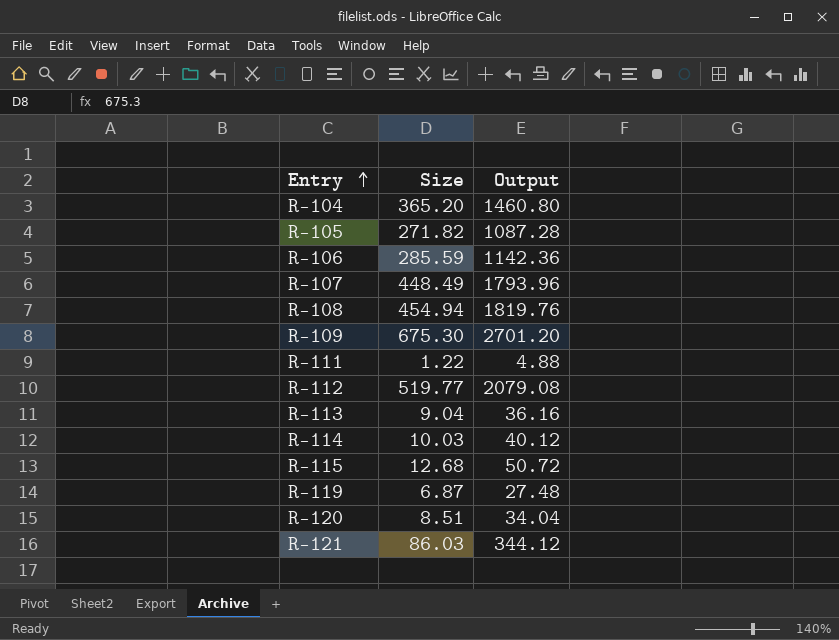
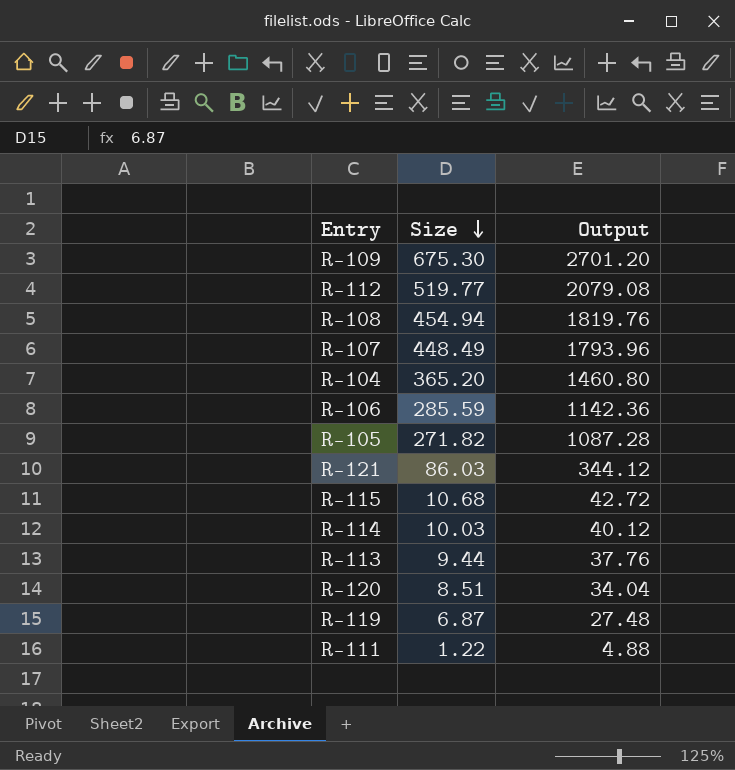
row order: Entry ascending -> Size descending
R-115 | Size: 12.68 -> 10.68
R-115 | Output: 50.72 -> 42.72
R-113 | Size: 9.04 -> 9.44
R-113 | Output: 36.16 -> 37.76

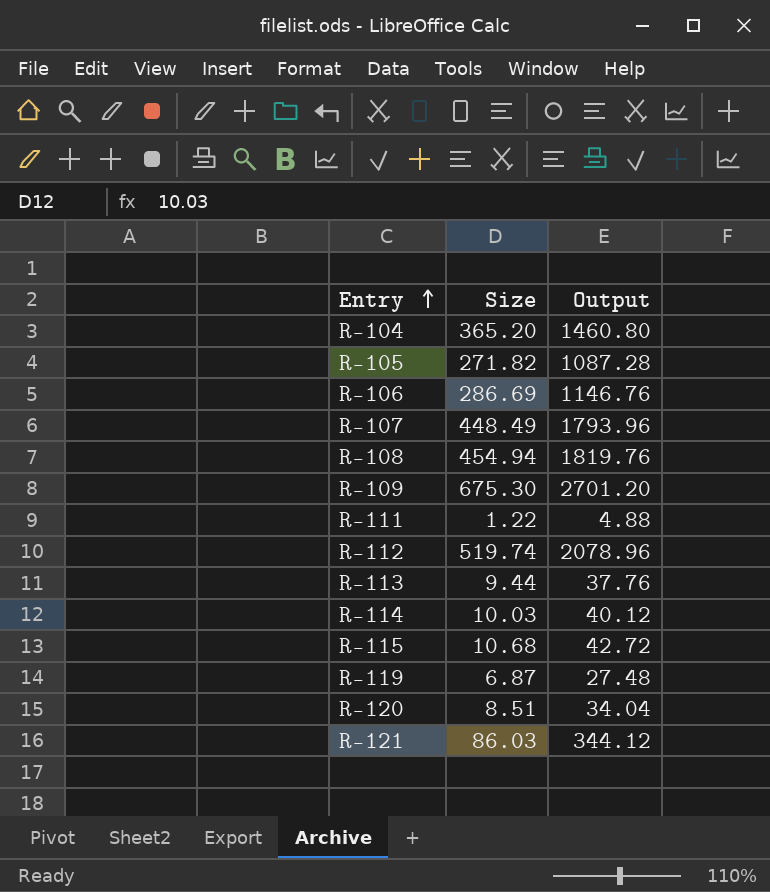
row order: Size descending -> Entry ascending
R-106 | Size: 285.59 -> 286.69
R-106 | Output: 1142.36 -> 1146.76
R-112 | Size: 519.77 -> 519.74
R-112 | Output: 2079.08 -> 2078.96

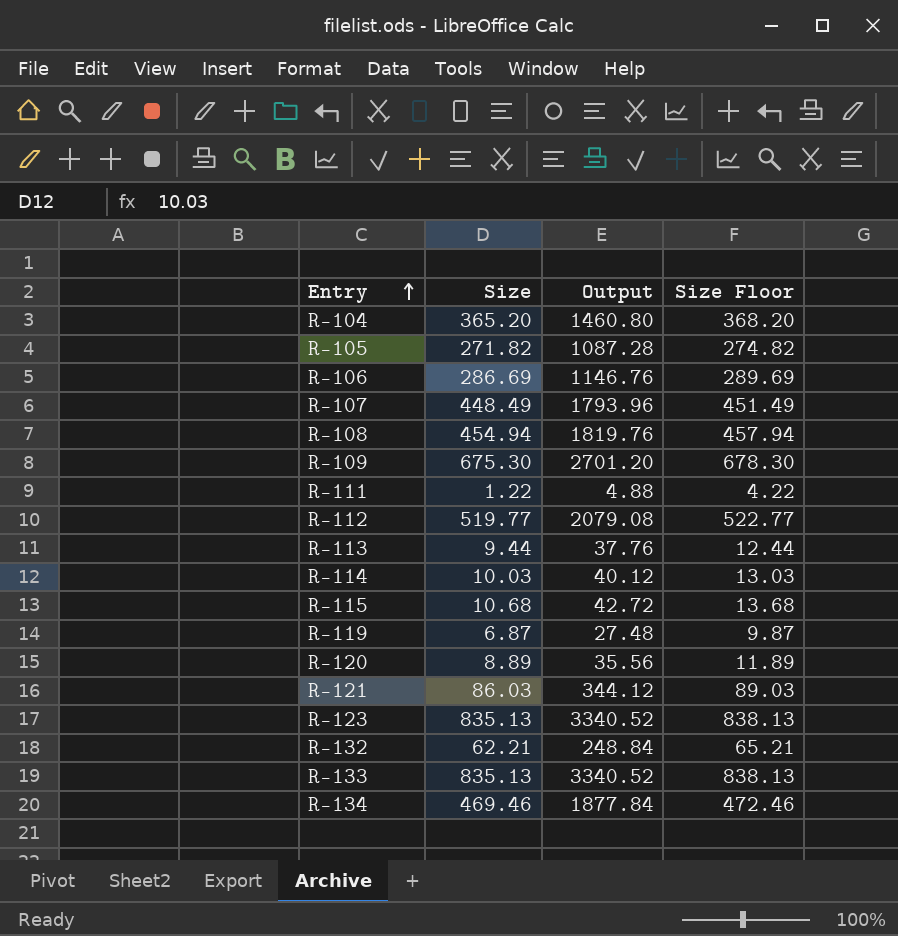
column Size Floor | formula: none -> [Size] + 3
R-112 | Size: 519.74 -> 519.77
R-112 | Output: 2078.96 -> 2079.08
R-120 | Size: 8.51 -> 8.89
R-120 | Output: 34.04 -> 35.56
row R-123: none -> 835.13 | 3340.52 | 838.13
row R-132: none -> 62.21 | 248.84 | 65.21
row R-133: none -> 835.13 | 3340.52 | 838.13
row R-134: none -> 469.46 | 1877.84 | 472.46

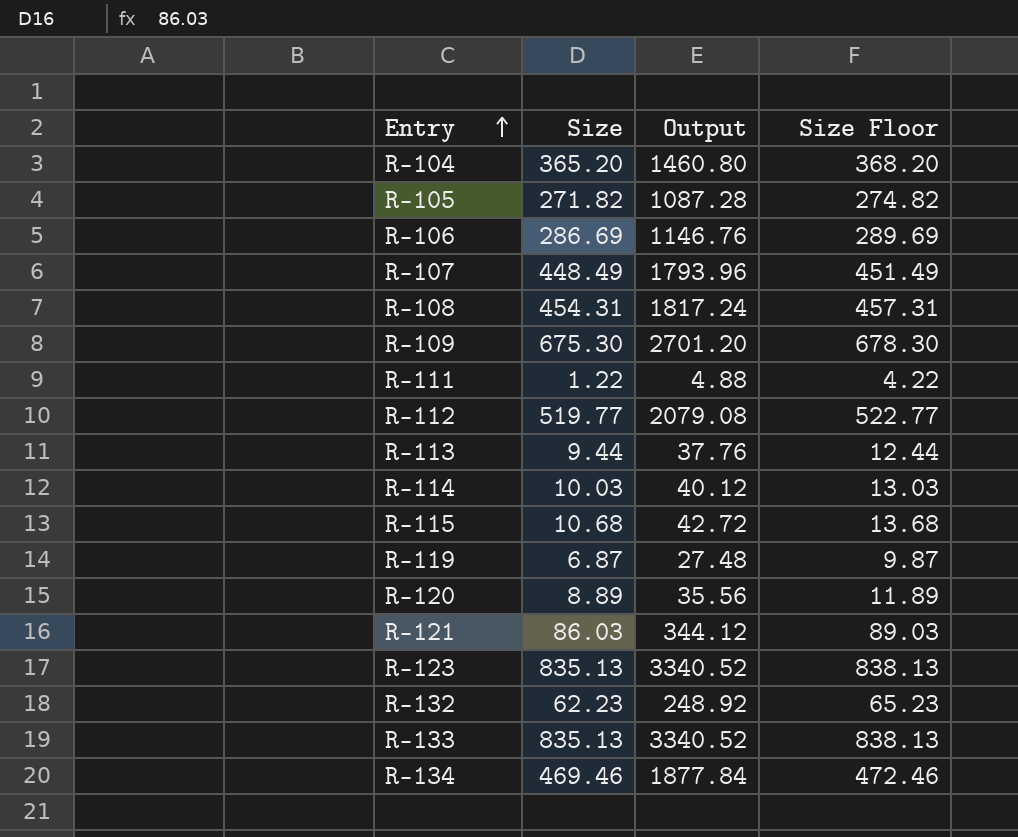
R-108 | Size: 454.94 -> 454.31
R-108 | Output: 1819.76 -> 1817.24
R-108 | Size Floor: 457.94 -> 457.31
R-132 | Size: 62.21 -> 62.23
R-132 | Output: 248.84 -> 248.92
R-132 | Size Floor: 65.21 -> 65.23

